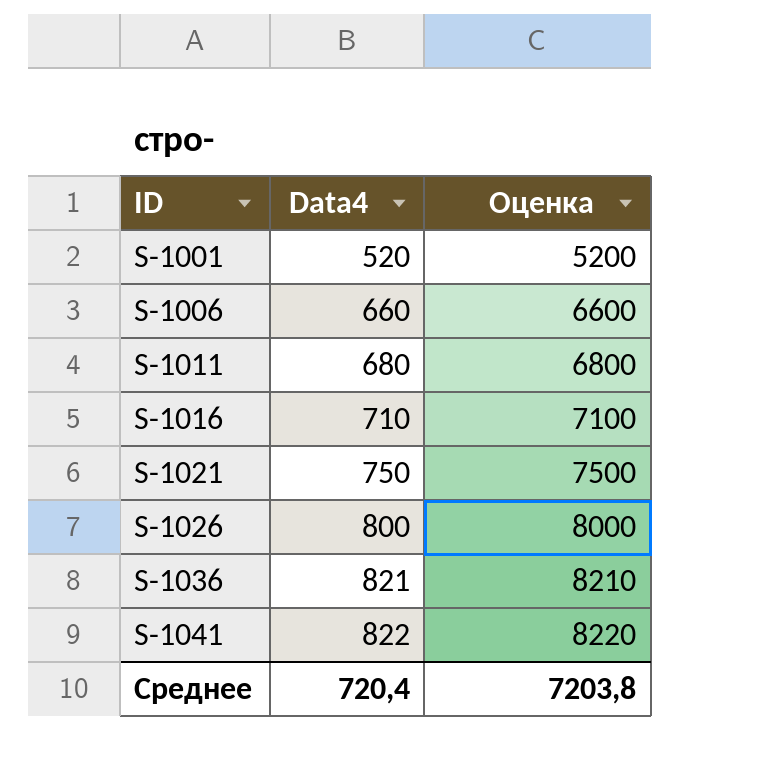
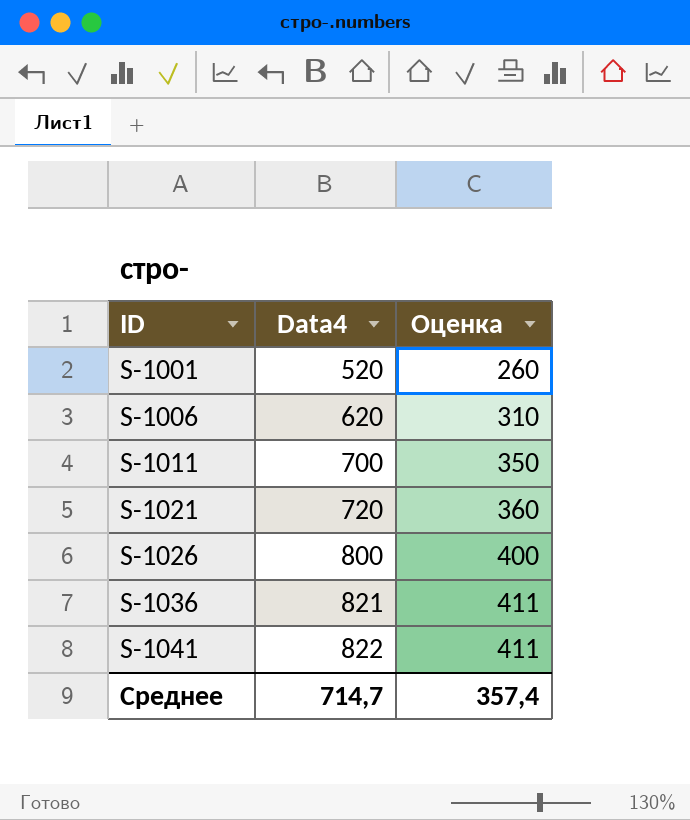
column Оценка | formula: [Data4] * 10 -> [Data4] * 0,5
row S-1016: 710 | 7100 -> none
S-1006 | Data4: 660 -> 620
S-1011 | Data4: 680 -> 700
S-1021 | Data4: 750 -> 720
Среднее | Data4: 720,4 -> 714,7
Среднее | Оценка: 7203,8 -> 357,4

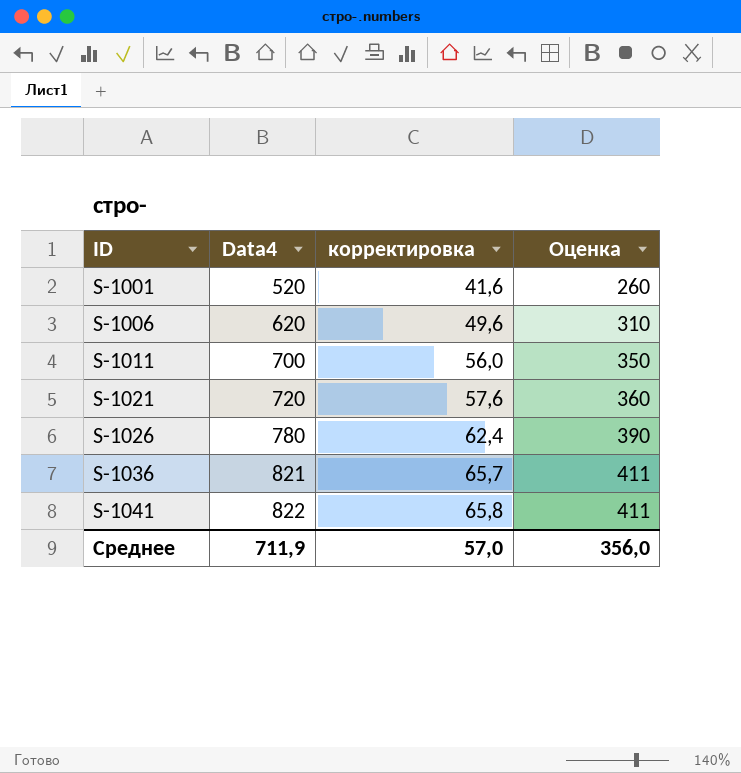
column корректировка | formula: none -> [Data4] * 0,08
S-1026 | Data4: 800 -> 780
S-1026 | Оценка: 400 -> 390
Среднее | Data4: 714,7 -> 711,9
Среднее | Оценка: 357,4 -> 356,0

